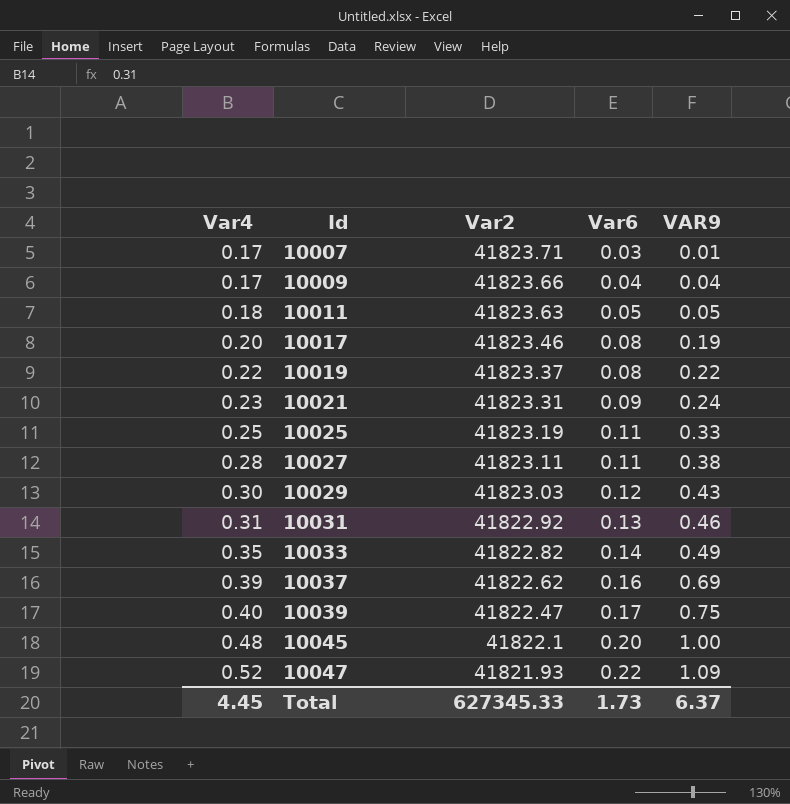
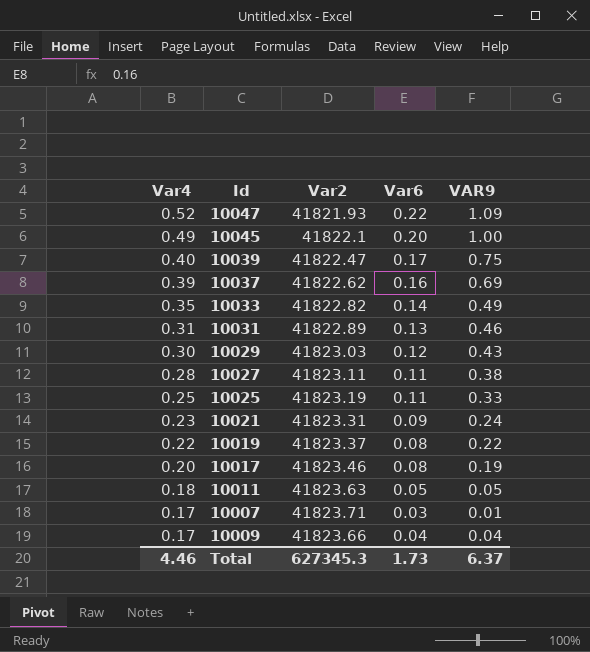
row order: Var4 ascending -> Var4 descending
10045 | Var4: 0.48 -> 0.49
10031 | Var2: 41822.92 -> 41822.89
Total | Var4: 4.45 -> 4.46
Total | Var2: 627345.33 -> 627345.3

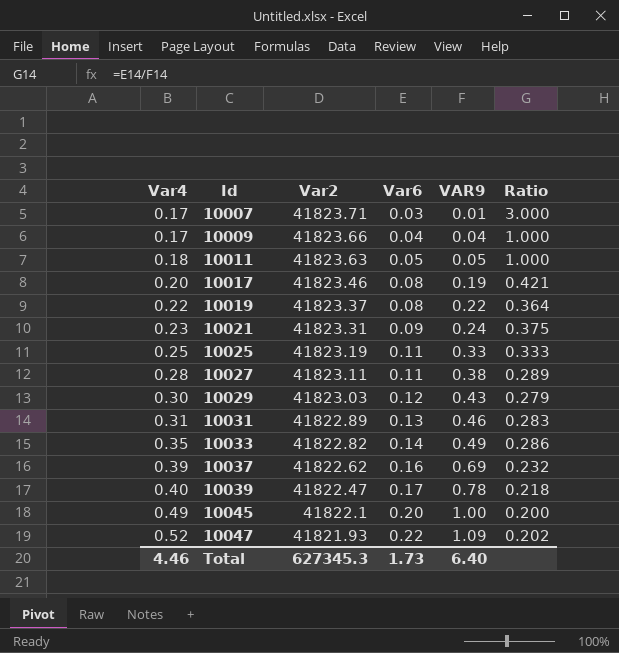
row order: Var4 descending -> Var4 ascending
column Ratio | formula: none -> [Var6] / [VAR9]
10039 | VAR9: 0.75 -> 0.78
Total | VAR9: 6.37 -> 6.40

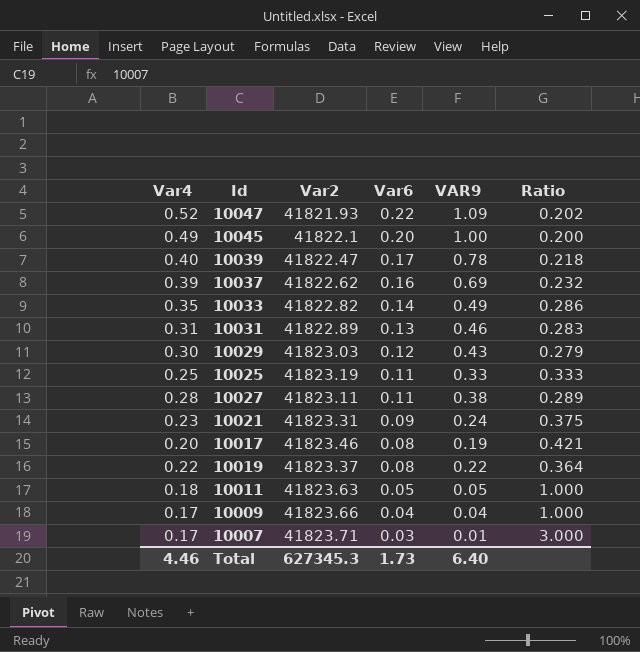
row order: Var4 ascending -> Var6 descending

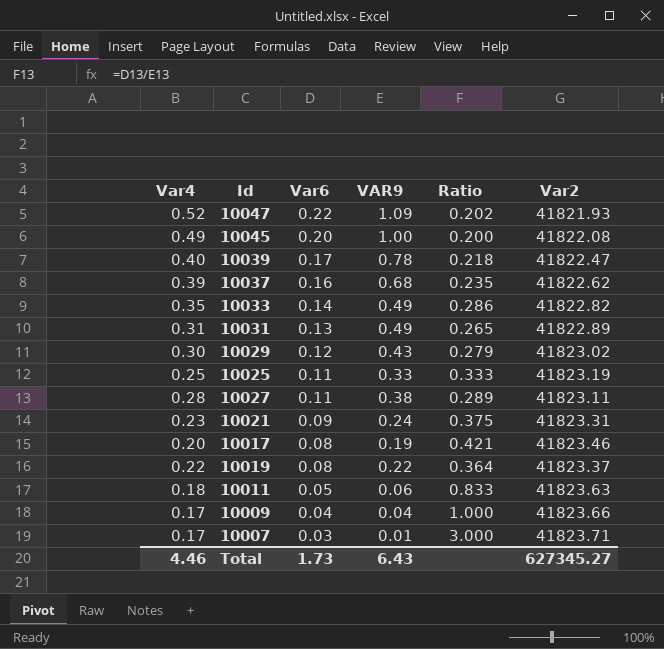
column Var2 | position: 3 -> 6
10045 | Var2: 41822.1 -> 41822.08
10037 | VAR9: 0.69 -> 0.68
10037 | Ratio: 0.232 -> 0.235
10031 | VAR9: 0.46 -> 0.49
10031 | Ratio: 0.283 -> 0.265
10029 | Var2: 41823.03 -> 41823.02
10011 | VAR9: 0.05 -> 0.06
10011 | Ratio: 1.000 -> 0.833
Total | VAR9: 6.40 -> 6.43
Total | Var2: 627345.3 -> 627345.27

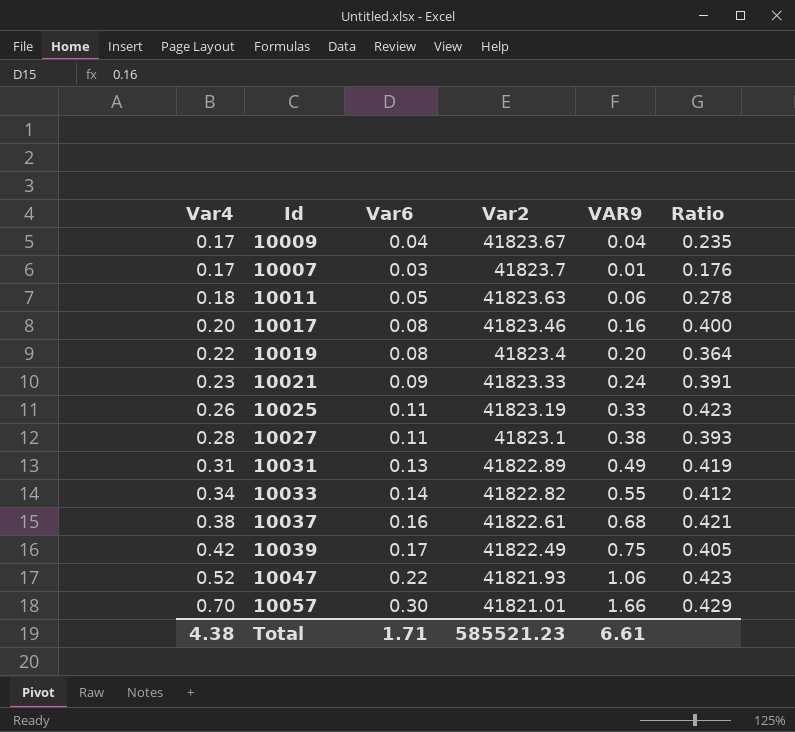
row order: Var6 descending -> Var4 ascending
column Var2 | position: 6 -> 4
column Ratio | formula: [Var6] / [VAR9] -> [Var6] / [Var4]
row 10045: 0.49 | 0.20 | 1.00 | 0.200 | 41822.08 -> none
row 10029: 0.30 | 0.12 | 0.43 | 0.279 | 41823.02 -> none
10009 | Var2: 41823.66 -> 41823.67
10007 | Var2: 41823.71 -> 41823.7
10017 | VAR9: 0.19 -> 0.16
10019 | Var2: 41823.37 -> 41823.4
10019 | VAR9: 0.22 -> 0.20
10021 | Var2: 41823.31 -> 41823.33
10025 | Var4: 0.25 -> 0.26
10027 | Var2: 41823.11 -> 41823.1
10033 | Var4: 0.35 -> 0.34
10033 | VAR9: 0.49 -> 0.55
10037 | Var4: 0.39 -> 0.38
10037 | Var2: 41822.62 -> 41822.61
10039 | Var4: 0.40 -> 0.42
10039 | Var2: 41822.47 -> 41822.49
10039 | VAR9: 0.78 -> 0.75
10047 | VAR9: 1.09 -> 1.06
row 10057: none -> 0.70 | 0.30 | 41821.01 | 1.66 | 0.429
Total | Var4: 4.46 -> 4.38
Total | Var6: 1.73 -> 1.71
Total | Var2: 627345.27 -> 585521.23
Total | VAR9: 6.43 -> 6.61

